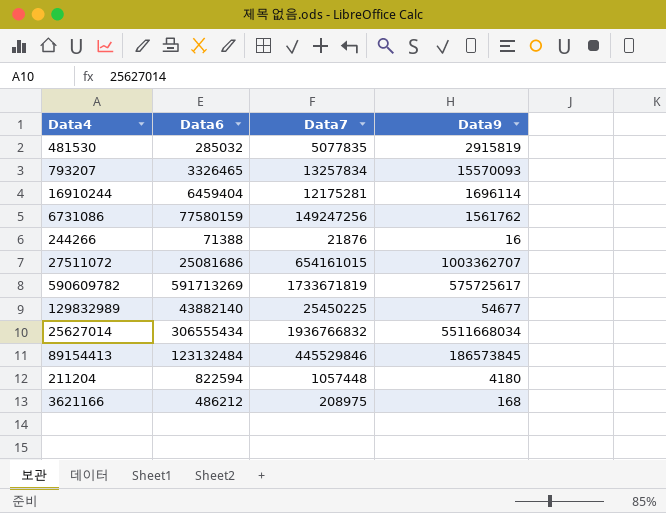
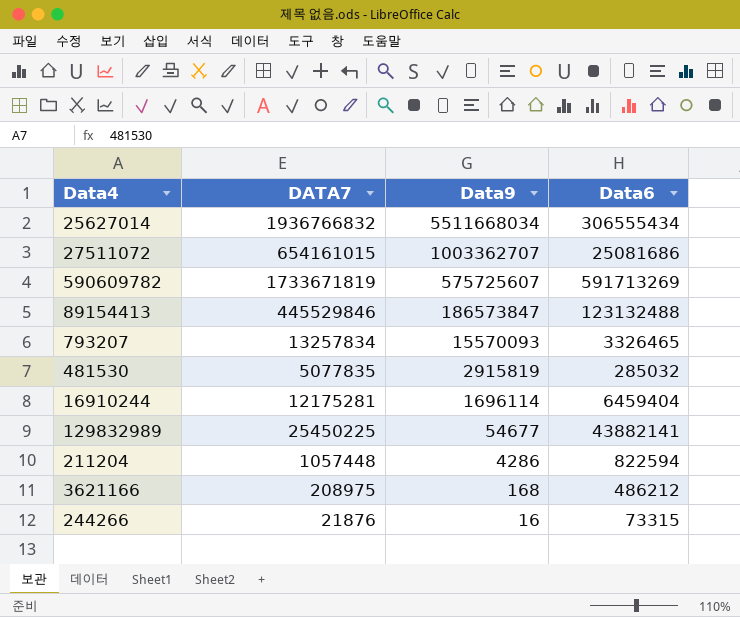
row order: none -> Data9 descending
column name: Data7 -> DATA7
column Data6 | position: 2 -> 4
row 6731086: 77580159 | 149247256 | 1561762 -> none
590609782 | Data9: 575725617 -> 575725607
89154413 | Data9: 186573845 -> 186573847
89154413 | Data6: 123132484 -> 123132488
129832989 | Data6: 43882140 -> 43882141
211204 | Data9: 4180 -> 4286
244266 | Data6: 71388 -> 73315

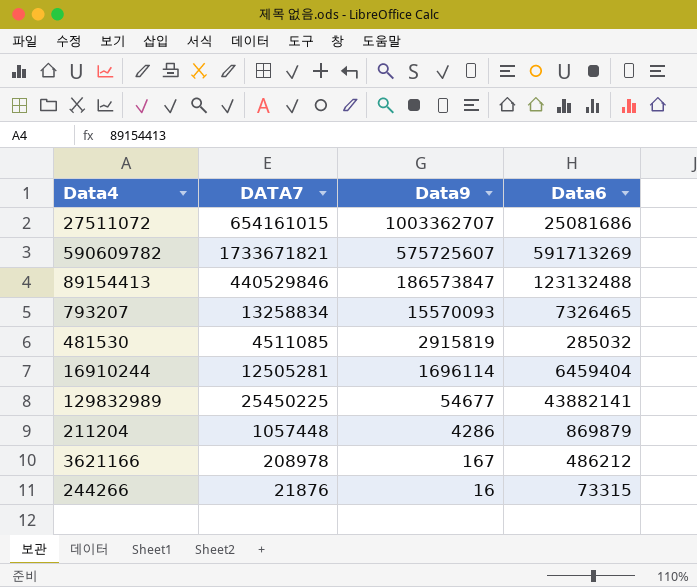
row 25627014: 1936766832 | 5511668034 | 306555434 -> none
590609782 | DATA7: 1733671819 -> 1733671821
89154413 | DATA7: 445529846 -> 440529846
793207 | DATA7: 13257834 -> 13258834
793207 | Data6: 3326465 -> 7326465
481530 | DATA7: 5077835 -> 4511085
16910244 | DATA7: 12175281 -> 12505281
211204 | Data6: 822594 -> 869879
3621166 | DATA7: 208975 -> 208978
3621166 | Data9: 168 -> 167

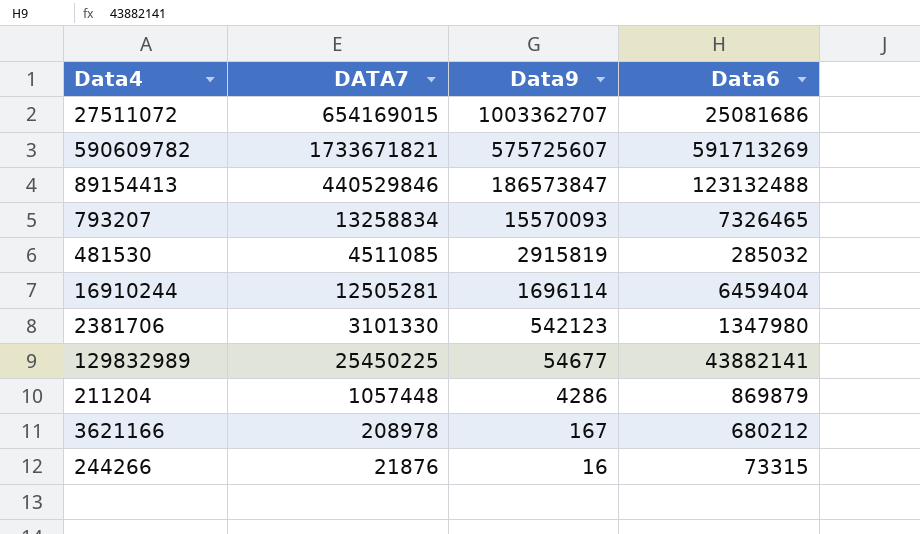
27511072 | DATA7: 654161015 -> 654169015
row 2381706: none -> 3101330 | 542123 | 1347980
3621166 | Data6: 486212 -> 680212

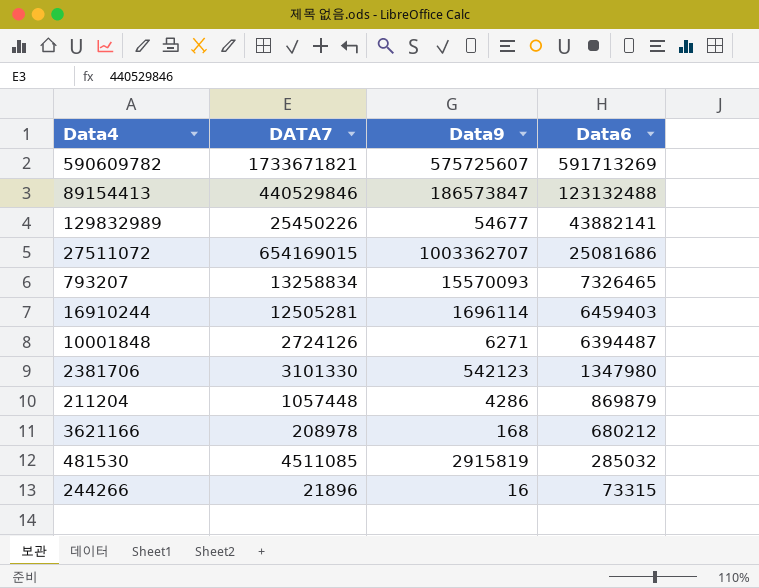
row order: Data9 descending -> Data6 descending
129832989 | DATA7: 25450225 -> 25450226
16910244 | Data6: 6459404 -> 6459403
row 10001848: none -> 2724126 | 6271 | 6394487
3621166 | Data9: 167 -> 168
244266 | DATA7: 21876 -> 21896

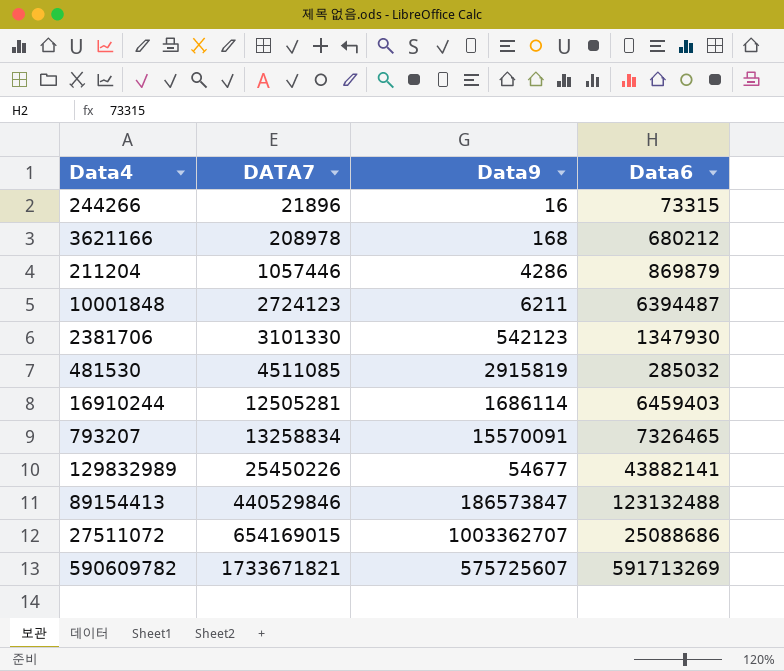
row order: Data6 descending -> DATA7 ascending
211204 | DATA7: 1057448 -> 1057446
10001848 | DATA7: 2724126 -> 2724123
10001848 | Data9: 6271 -> 6211
2381706 | Data6: 1347980 -> 1347930
16910244 | Data9: 1696114 -> 1686114
793207 | Data9: 15570093 -> 15570091
27511072 | Data6: 25081686 -> 25088686

